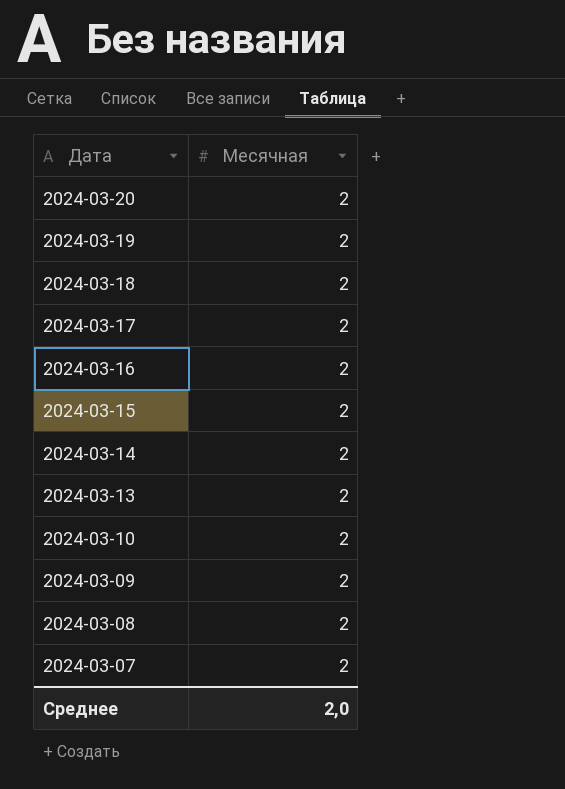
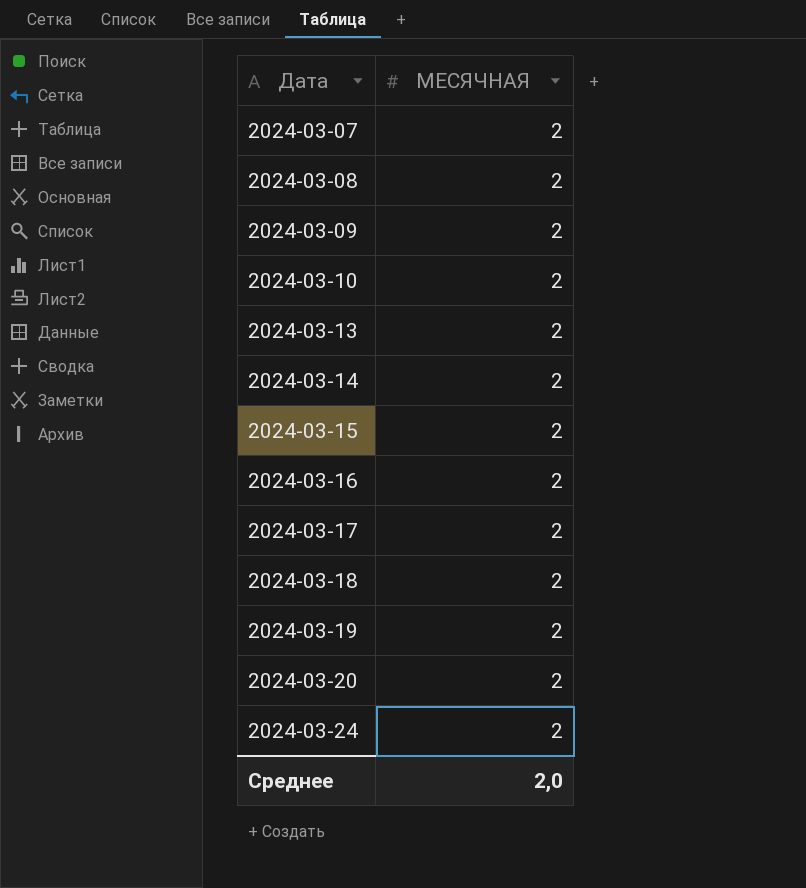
row order: Дата descending -> Дата ascending
column name: Месячная -> МЕСЯЧНАЯ
row 2024-03-24: none -> 2

